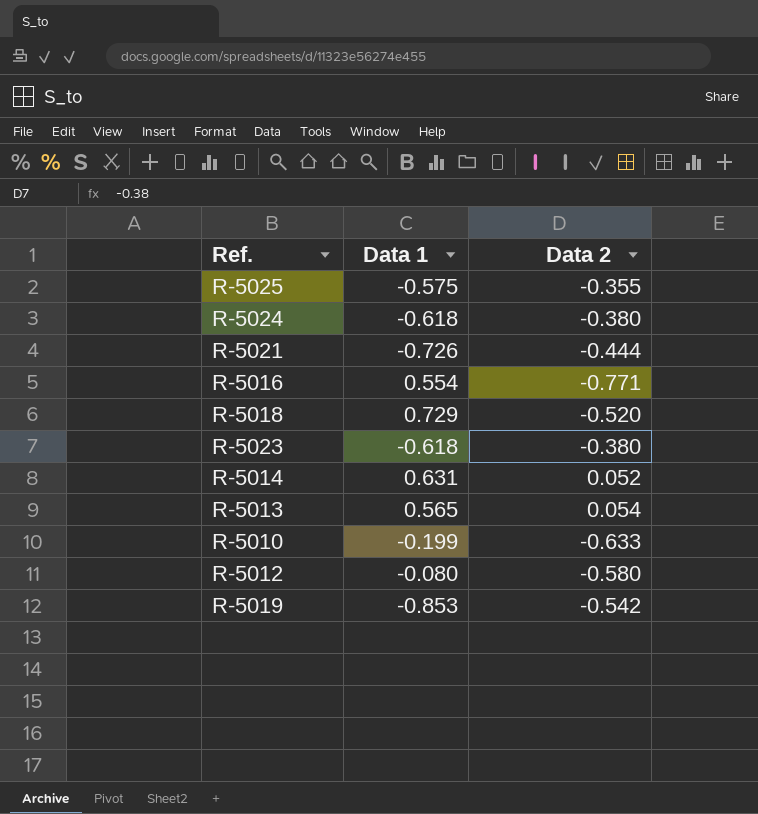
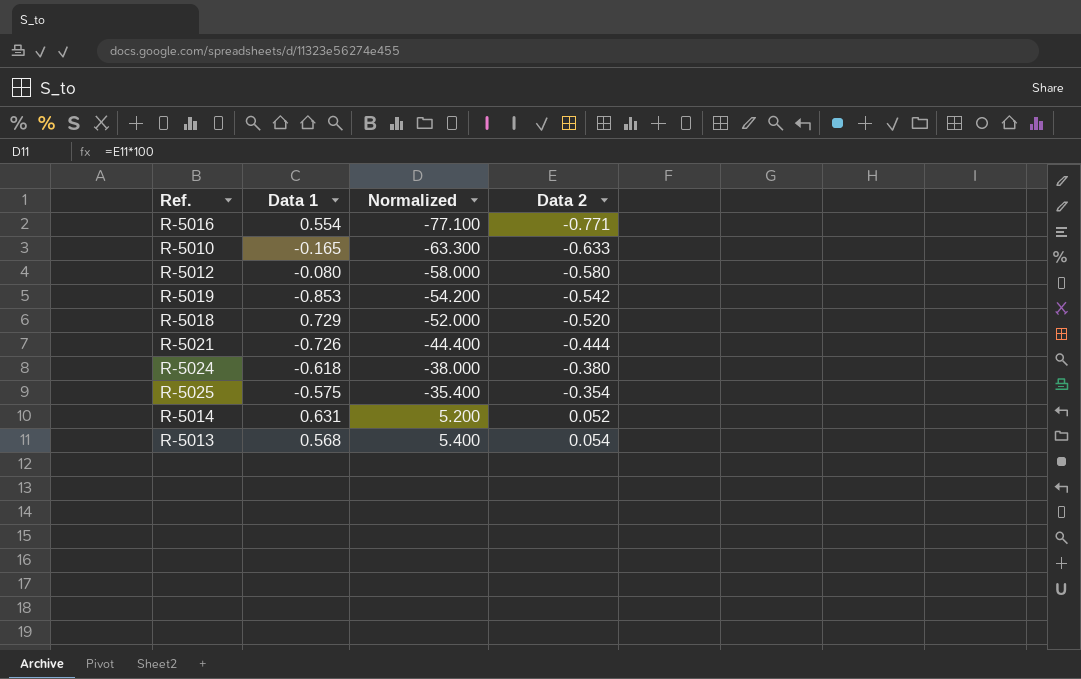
row order: none -> Normalized ascending
column Normalized | formula: none -> [Data 2] * 100
row R-5023: -0.618 | -0.380 -> none
R-5010 | Data 1: -0.199 -> -0.165
R-5025 | Data 2: -0.355 -> -0.354
R-5013 | Data 1: 0.565 -> 0.568

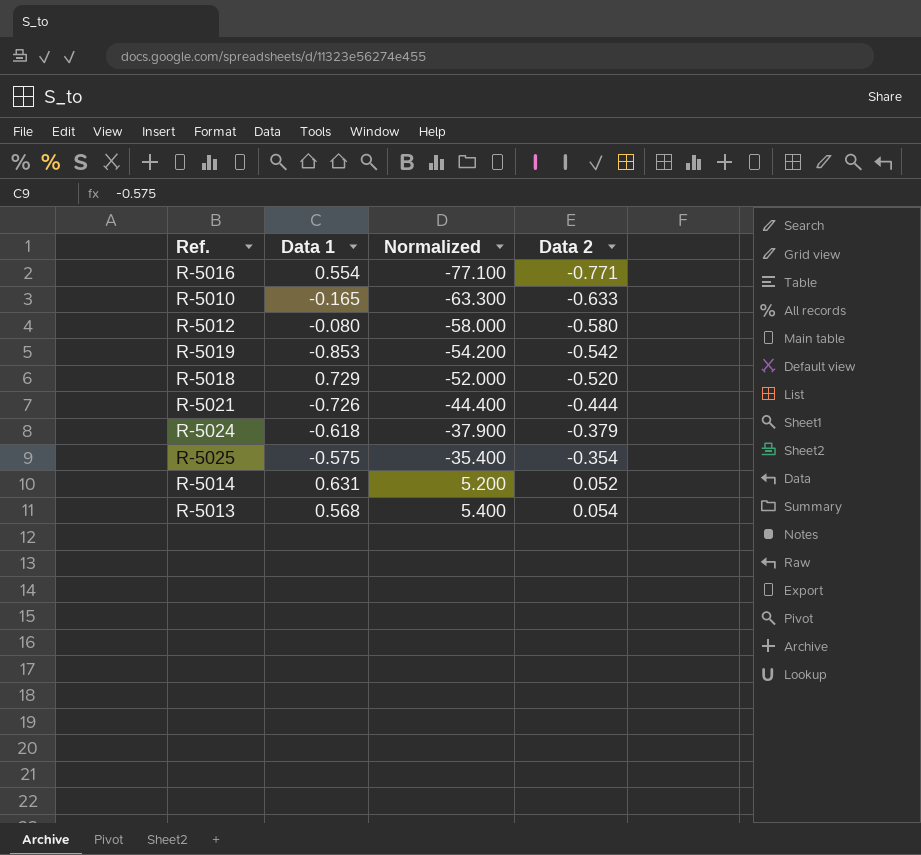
R-5024 | Normalized: -38.000 -> -37.900
R-5024 | Data 2: -0.380 -> -0.379

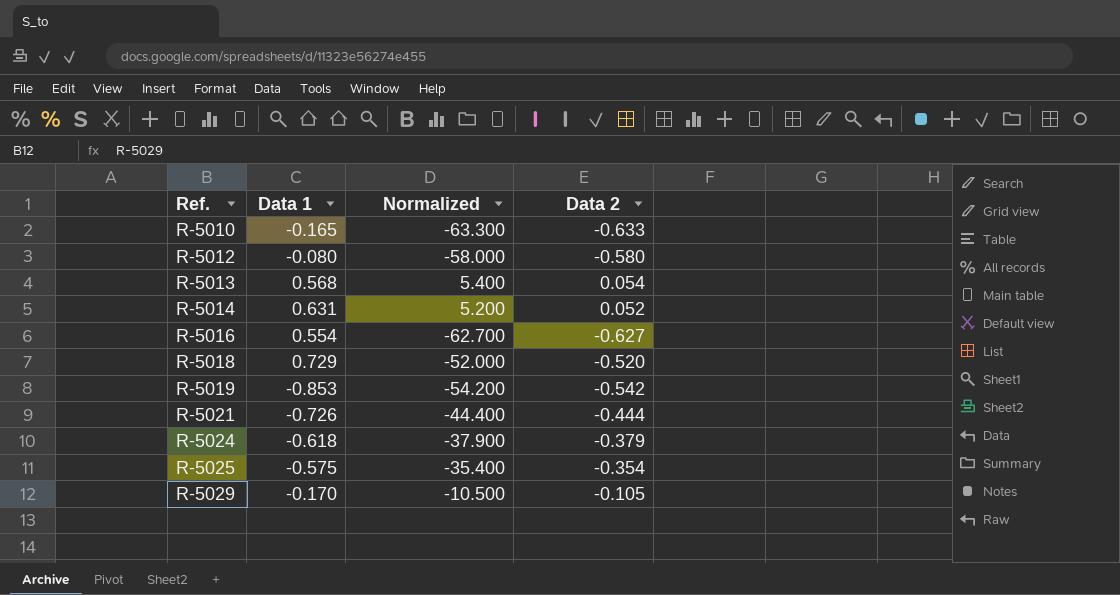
row order: Normalized ascending -> Ref. ascending
R-5016 | Normalized: -77.100 -> -62.700
R-5016 | Data 2: -0.771 -> -0.627
row R-5029: none -> -0.170 | -10.500 | -0.105

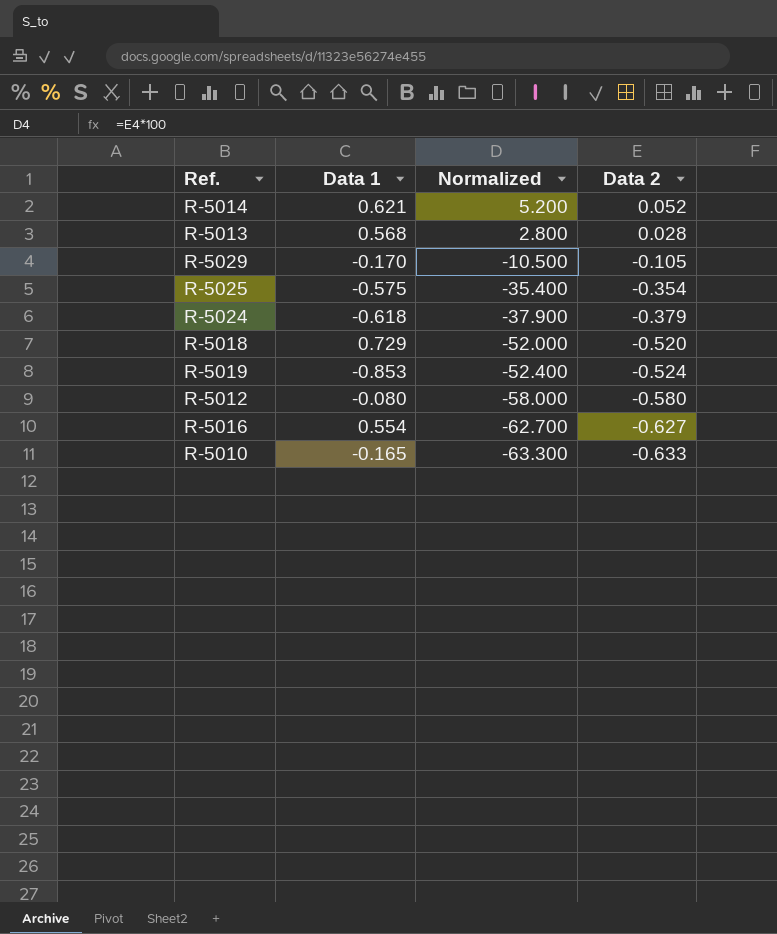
row order: Ref. ascending -> Normalized descending
row R-5021: -0.726 | -44.400 | -0.444 -> none
R-5014 | Data 1: 0.631 -> 0.621
R-5013 | Normalized: 5.400 -> 2.800
R-5013 | Data 2: 0.054 -> 0.028
R-5019 | Normalized: -54.200 -> -52.400
R-5019 | Data 2: -0.542 -> -0.524

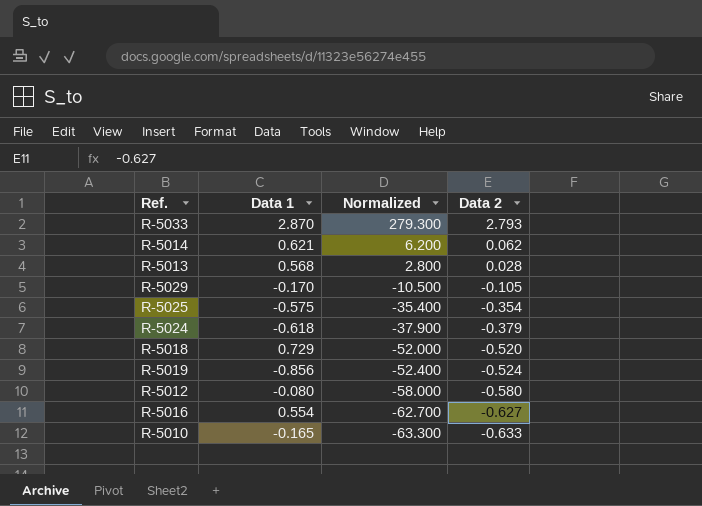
row R-5033: none -> 2.870 | 279.300 | 2.793
R-5014 | Normalized: 5.200 -> 6.200
R-5014 | Data 2: 0.052 -> 0.062
R-5019 | Data 1: -0.853 -> -0.856

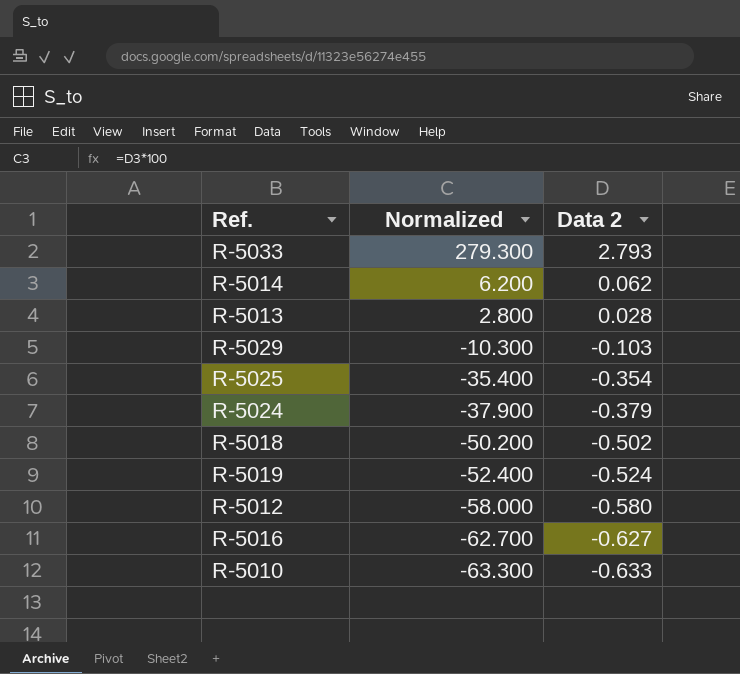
column Data 1 | position: 2 -> none
R-5029 | Normalized: -10.500 -> -10.300
R-5029 | Data 2: -0.105 -> -0.103
R-5018 | Normalized: -52.000 -> -50.200
R-5018 | Data 2: -0.520 -> -0.502

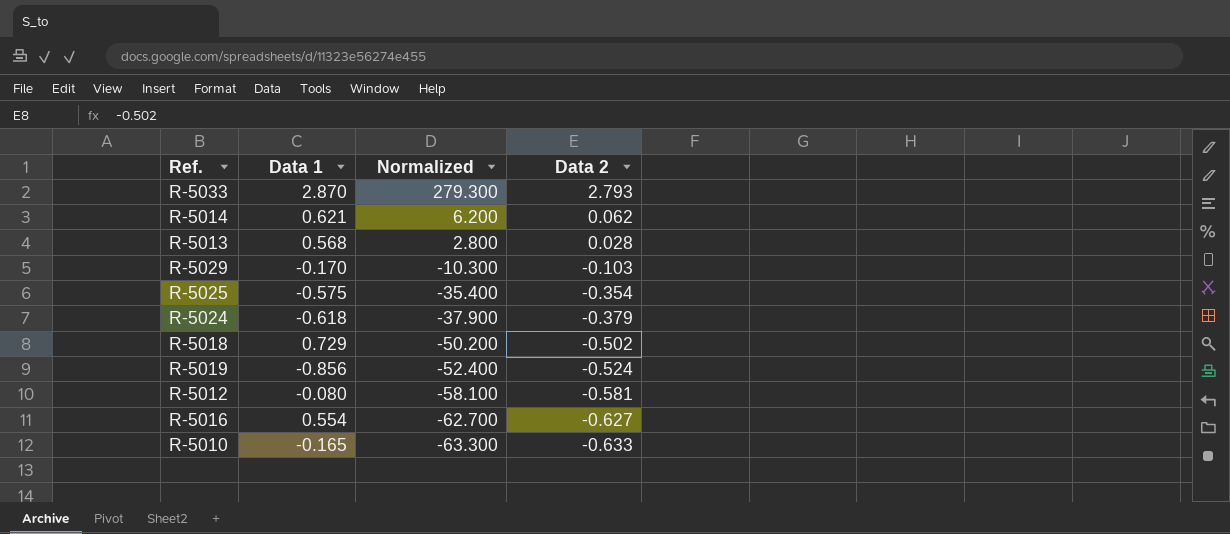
column Data 1 | position: none -> 2
R-5012 | Normalized: -58.000 -> -58.100
R-5012 | Data 2: -0.580 -> -0.581

